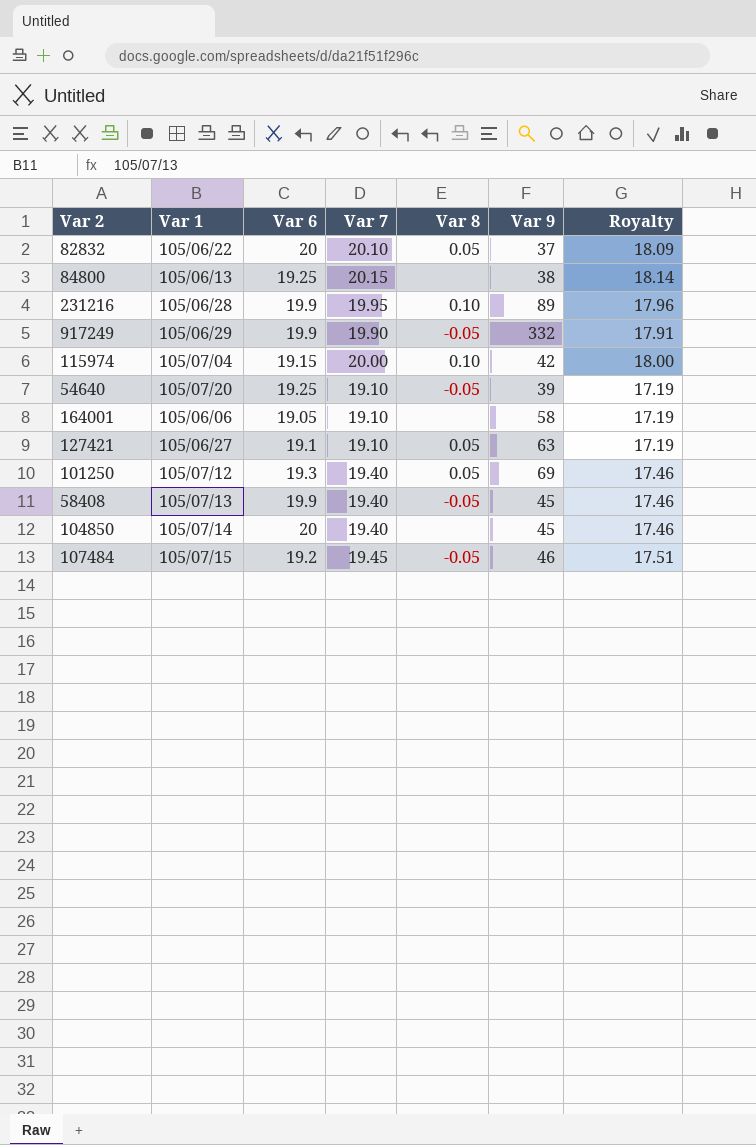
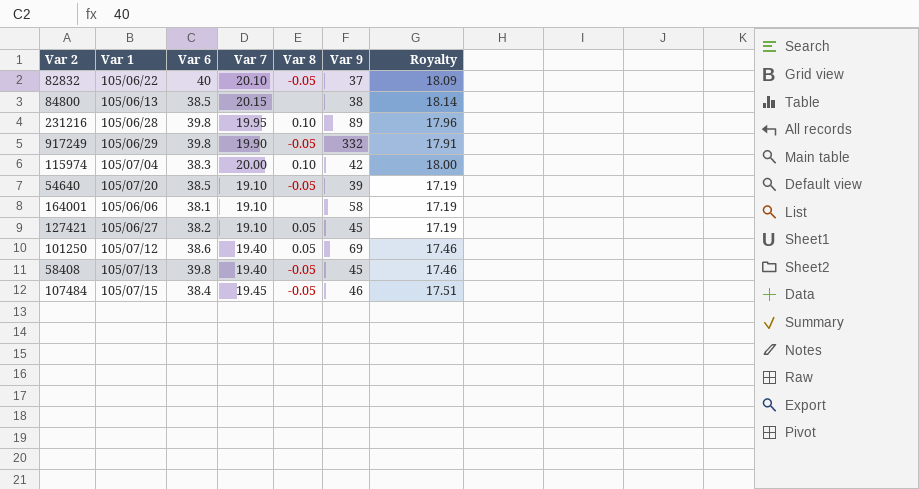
row 104850: 105/07/14 | 20 | 19.40 | none | 45 | 17.46 -> none
82832 | Var 6: 20 -> 40
82832 | Var 8: 0.05 -> -0.05
84800 | Var 6: 19.25 -> 38.5
231216 | Var 6: 19.9 -> 39.8
917249 | Var 6: 19.9 -> 39.8
115974 | Var 6: 19.15 -> 38.3
54640 | Var 6: 19.25 -> 38.5
164001 | Var 6: 19.05 -> 38.1
127421 | Var 6: 19.1 -> 38.2
127421 | Var 9: 63 -> 45
101250 | Var 6: 19.3 -> 38.6
58408 | Var 6: 19.9 -> 39.8
107484 | Var 6: 19.2 -> 38.4

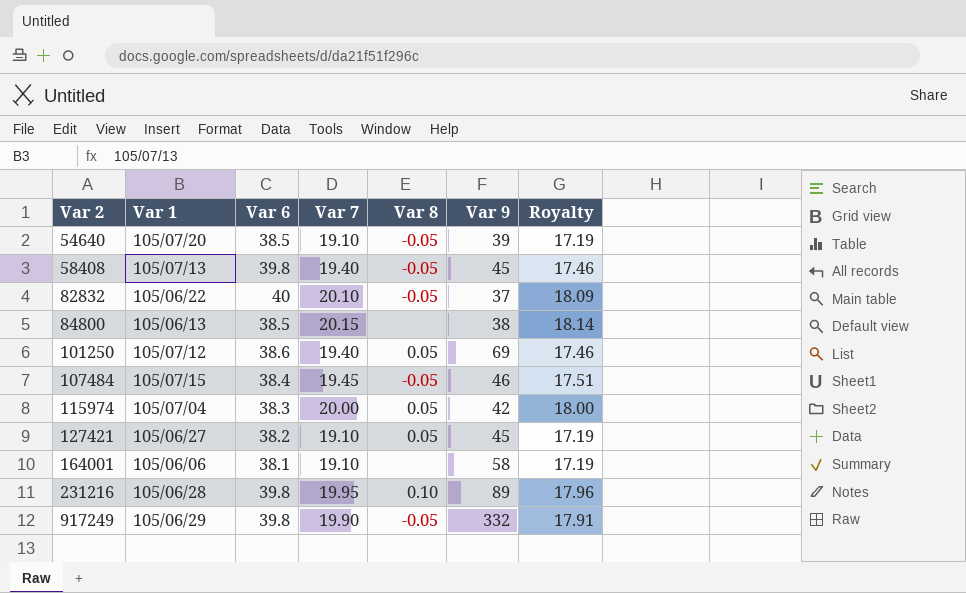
row order: none -> Var 2 ascending
115974 | Var 8: 0.10 -> 0.05

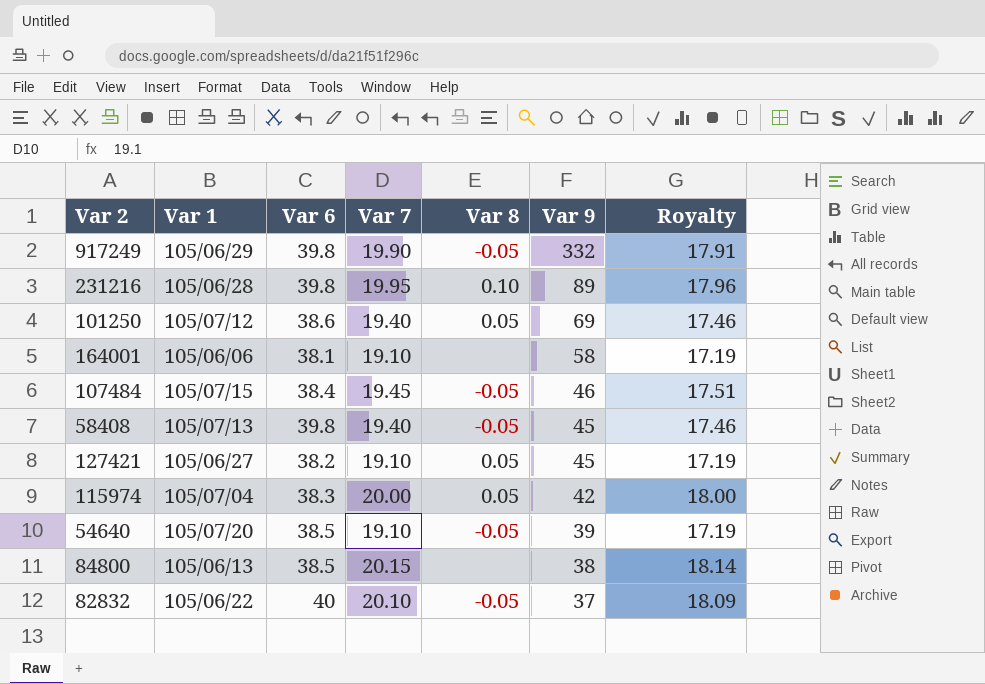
row order: Var 2 ascending -> Var 9 descending

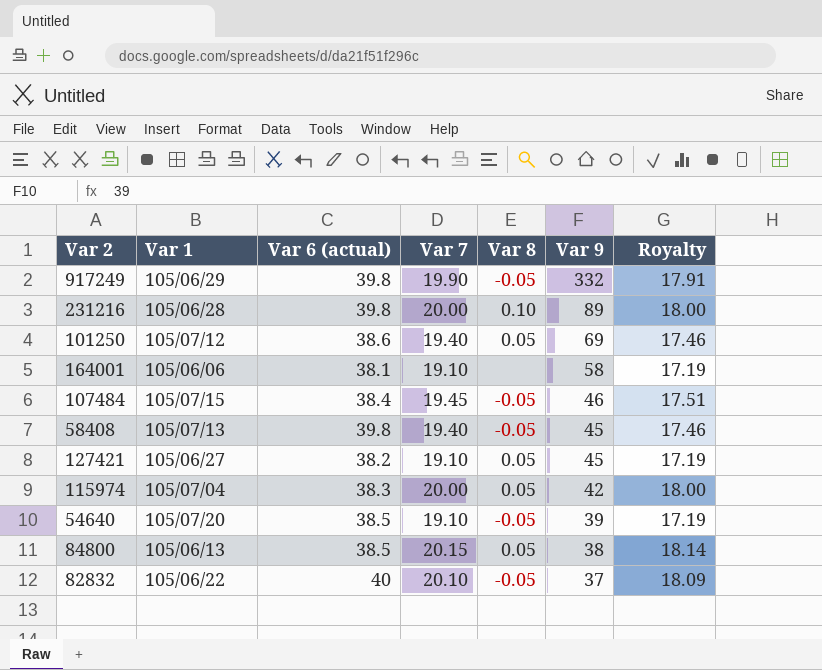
column name: Var 6 -> Var 6 (actual)
231216 | Var 7: 19.95 -> 20.00
231216 | Royalty: 17.96 -> 18.00
84800 | Var 8: none -> 0.05

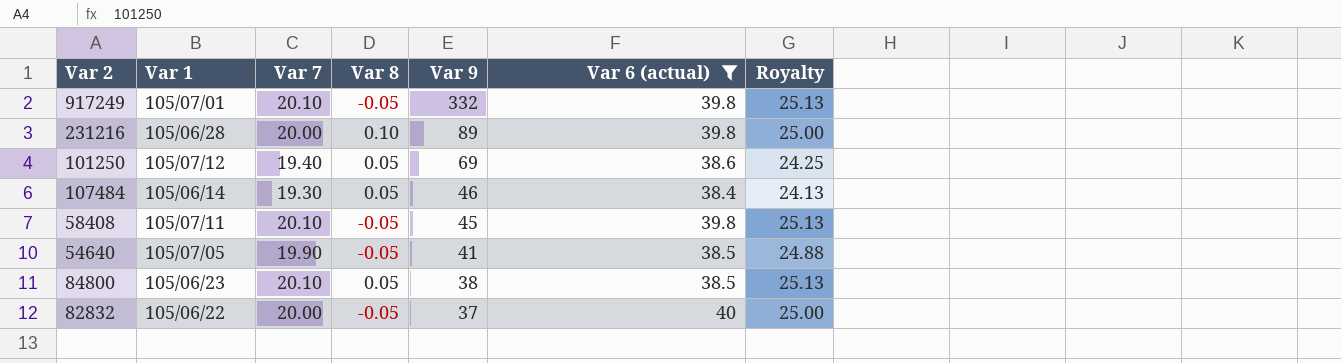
filter: none -> Var 6 (actual) >= 38.4
column Var 6 (actual) | position: 3 -> 6
column Royalty | formula: [Var 7] * 0.9 -> [Var 7] * 1.25
917249 | Var 1: 105/06/29 -> 105/07/01
917249 | Var 7: 19.90 -> 20.10
107484 | Var 1: 105/07/15 -> 105/06/14
107484 | Var 7: 19.45 -> 19.30
107484 | Var 8: -0.05 -> 0.05
58408 | Var 1: 105/07/13 -> 105/07/11
58408 | Var 7: 19.40 -> 20.10
54640 | Var 1: 105/07/20 -> 105/07/05
54640 | Var 7: 19.10 -> 19.90
54640 | Var 9: 39 -> 41
84800 | Var 1: 105/06/13 -> 105/06/23
84800 | Var 7: 20.15 -> 20.10
82832 | Var 7: 20.10 -> 20.00

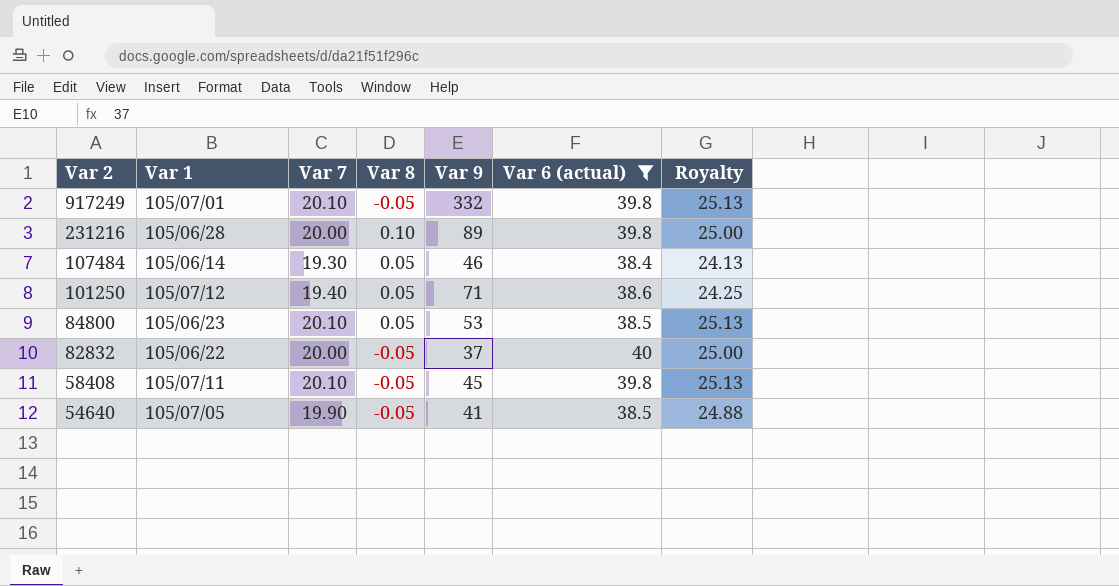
row order: Var 9 descending -> Var 2 descending
101250 | Var 9: 69 -> 71
84800 | Var 9: 38 -> 53

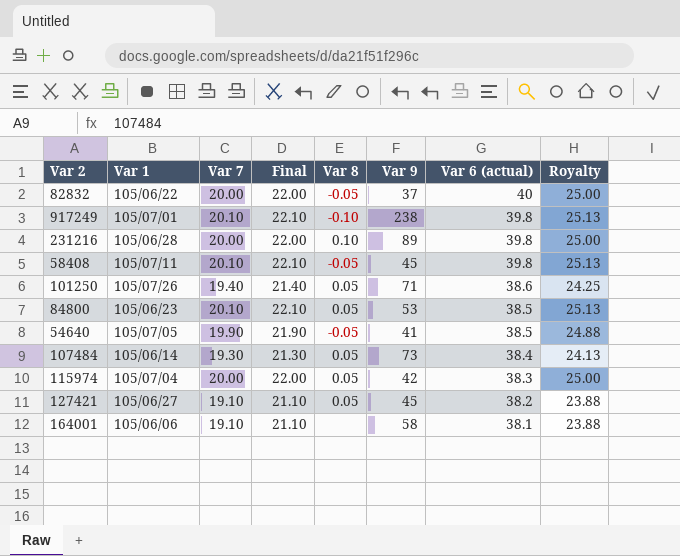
filter: Var 6 (actual) >= 38.4 -> none
row order: Var 2 descending -> Var 6 (actual) descending
column Final | formula: none -> [Var 7] + 2
917249 | Var 8: -0.05 -> -0.10
917249 | Var 9: 332 -> 238
101250 | Var 1: 105/07/12 -> 105/07/26
107484 | Var 9: 46 -> 73

